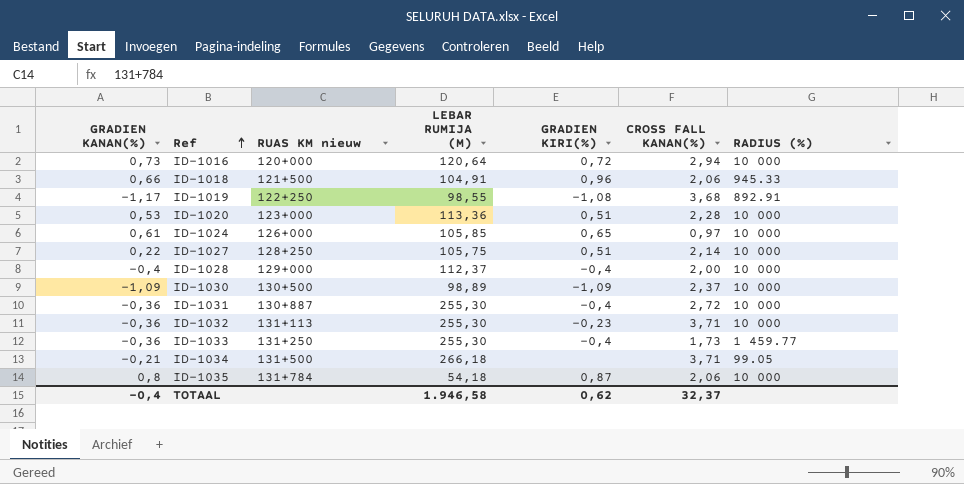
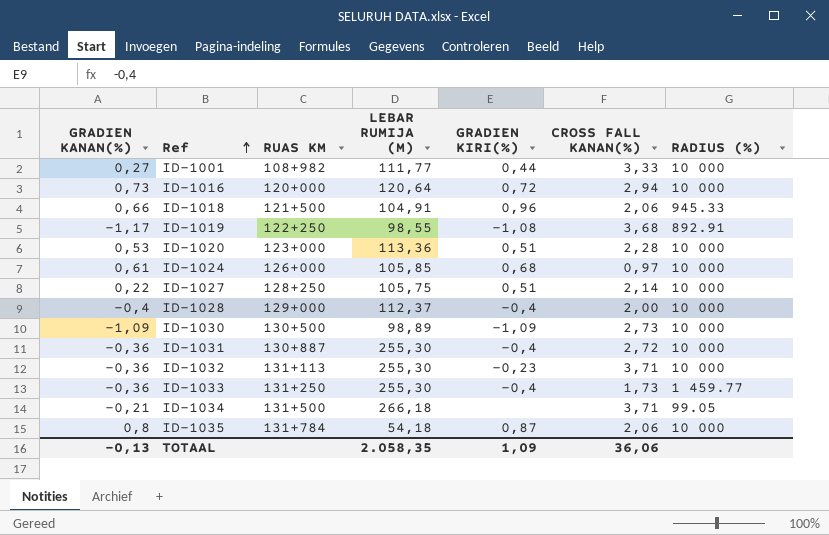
column name: RUAS KM nieuw -> RUAS KM
row ID-1001: none -> 0,27 | 108+982 | 111,77 | 0,44 | 3,33 | 10 000
ID-1024 | GRADIEN KIRI(%): 0,65 -> 0,68
ID-1030 | CROSS FALL KANAN(%): 2,37 -> 2,73
TOTAAL | GRADIEN KANAN(%): -0,4 -> -0,13
TOTAAL | LEBAR RUMIJA (M): 1.946,58 -> 2.058,35
TOTAAL | GRADIEN KIRI(%): 0,62 -> 1,09
TOTAAL | CROSS FALL KANAN(%): 32,37 -> 36,06

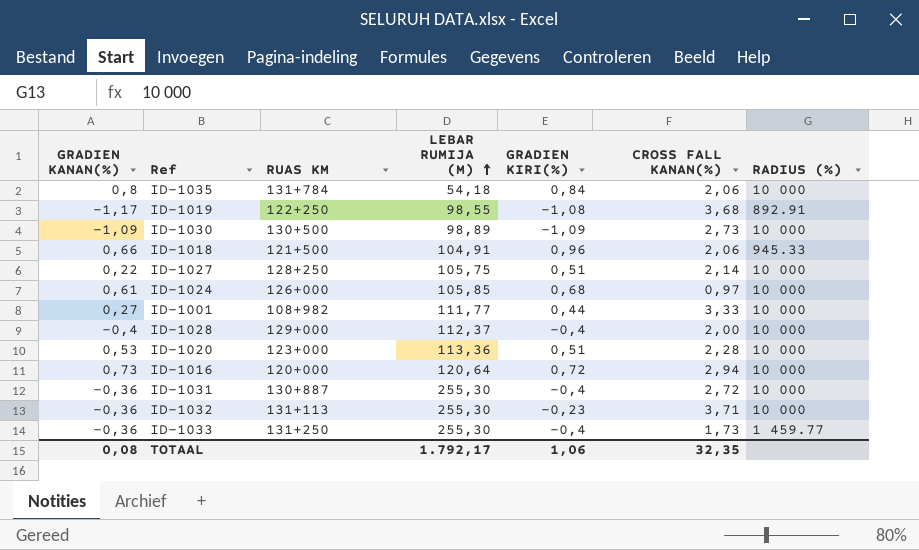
row order: Ref ascending -> LEBAR RUMIJA (M) ascending
row ID-1034: -0,21 | 131+500 | 266,18 | none | 3,71 | 99.05 -> none
ID-1035 | GRADIEN KIRI(%): 0,87 -> 0,84
TOTAAL | GRADIEN KANAN(%): -0,13 -> 0,08
TOTAAL | LEBAR RUMIJA (M): 2.058,35 -> 1.792,17
TOTAAL | GRADIEN KIRI(%): 1,09 -> 1,06
TOTAAL | CROSS FALL KANAN(%): 36,06 -> 32,35

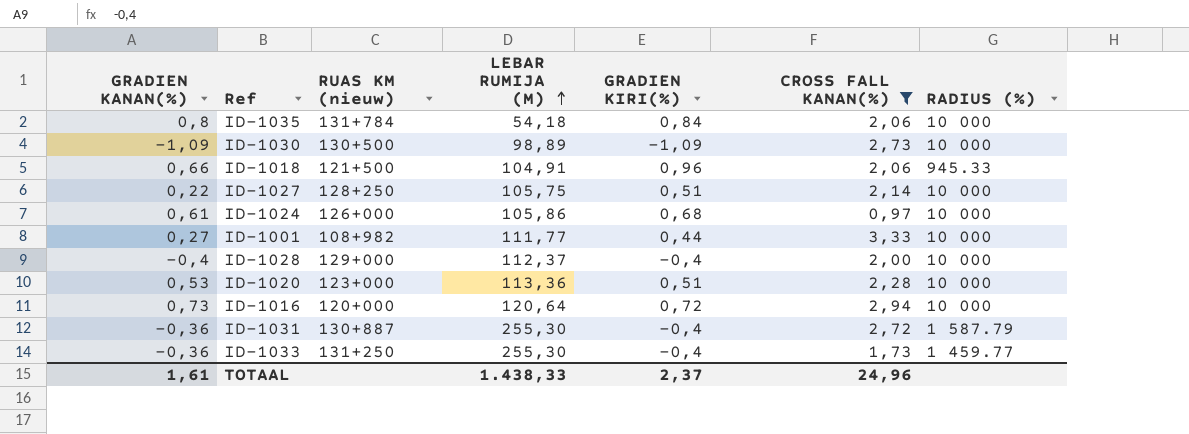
filter: none -> CROSS FALL KANAN(%) <= 3,33
column name: RUAS KM -> RUAS KM (nieuw)
ID-1024 | LEBAR RUMIJA (M): 105,85 -> 105,86
ID-1031 | RADIUS (%): 10 000 -> 1 587.79
TOTAAL | GRADIEN KANAN(%): 0,08 -> 1,61
TOTAAL | LEBAR RUMIJA (M): 1.792,17 -> 1.438,33
TOTAAL | GRADIEN KIRI(%): 1,06 -> 2,37
TOTAAL | CROSS FALL KANAN(%): 32,35 -> 24,96

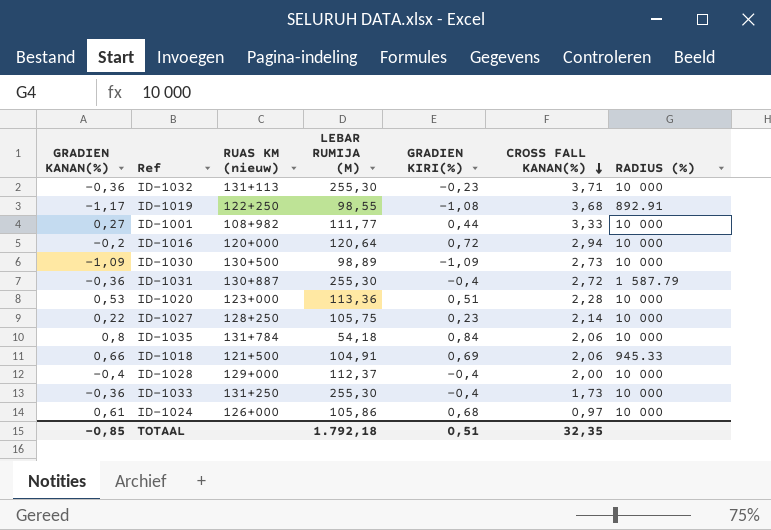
filter: CROSS FALL KANAN(%) <= 3,33 -> none
row order: LEBAR RUMIJA (M) ascending -> CROSS FALL KANAN(%) descending
ID-1016 | GRADIEN KANAN(%): 0,73 -> -0,2
ID-1027 | GRADIEN KIRI(%): 0,51 -> 0,23
ID-1018 | GRADIEN KIRI(%): 0,96 -> 0,69
ID-1033 | RADIUS (%): 1 459.77 -> 10 000
TOTAAL | GRADIEN KANAN(%): 1,61 -> -0,85
TOTAAL | LEBAR RUMIJA (M): 1.438,33 -> 1.792,18
TOTAAL | GRADIEN KIRI(%): 2,37 -> 0,51
TOTAAL | CROSS FALL KANAN(%): 24,96 -> 32,35

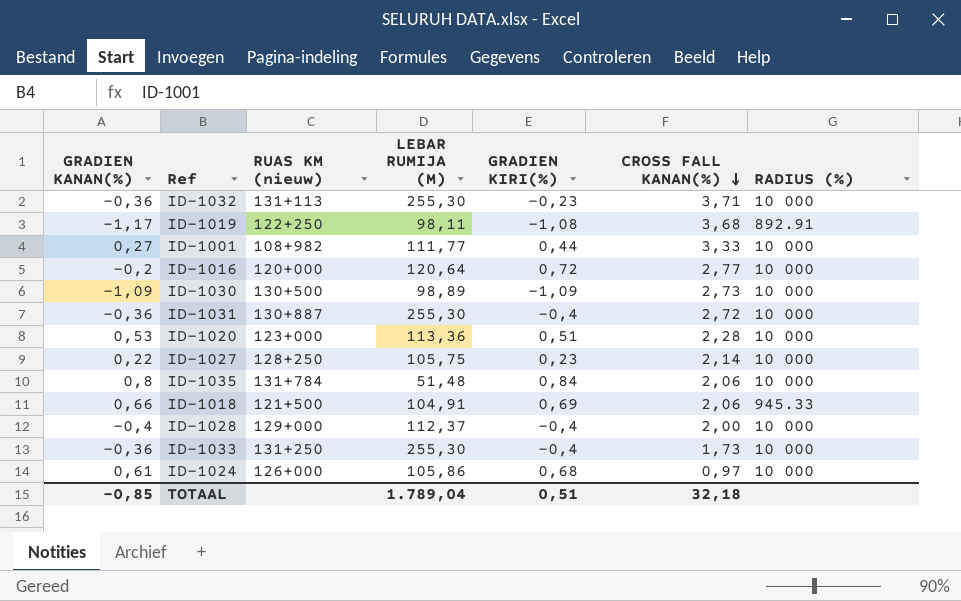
ID-1019 | LEBAR RUMIJA (M): 98,55 -> 98,11
ID-1016 | CROSS FALL KANAN(%): 2,94 -> 2,77
ID-1031 | RADIUS (%): 1 587.79 -> 10 000
ID-1035 | LEBAR RUMIJA (M): 54,18 -> 51,48
TOTAAL | LEBAR RUMIJA (M): 1.792,18 -> 1.789,04
TOTAAL | CROSS FALL KANAN(%): 32,35 -> 32,18

